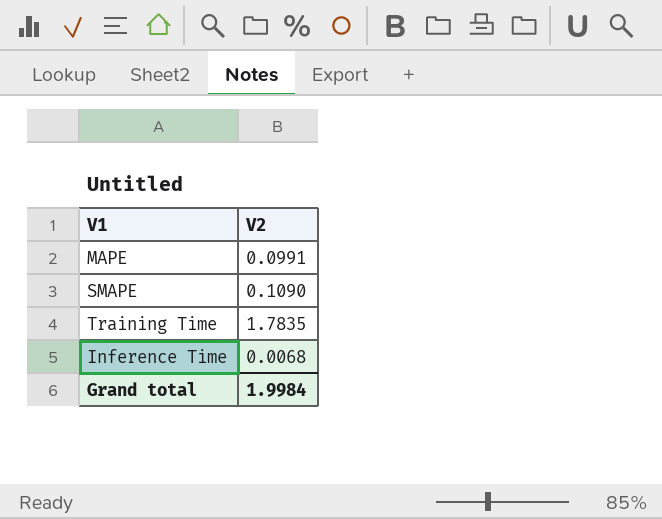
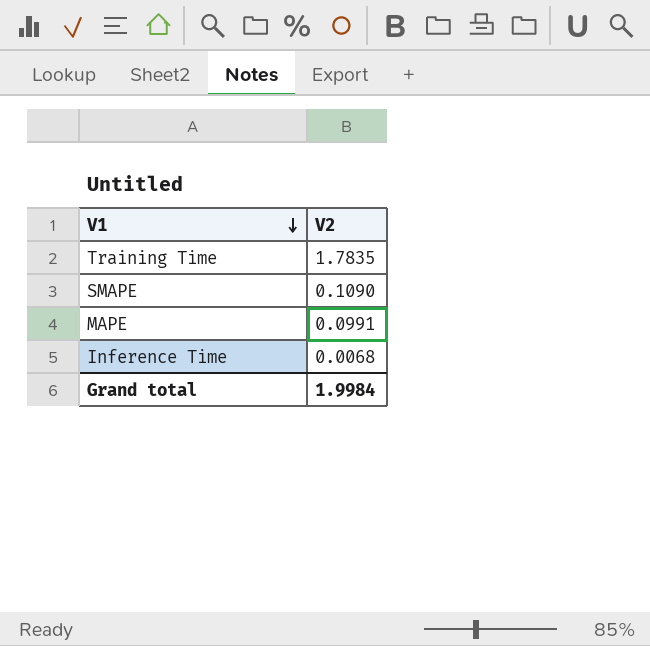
row order: none -> V1 descending

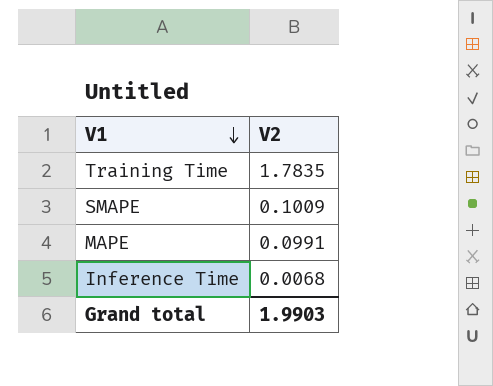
SMAPE | V2: 0.1090 -> 0.1009
Grand total | V2: 1.9984 -> 1.9903

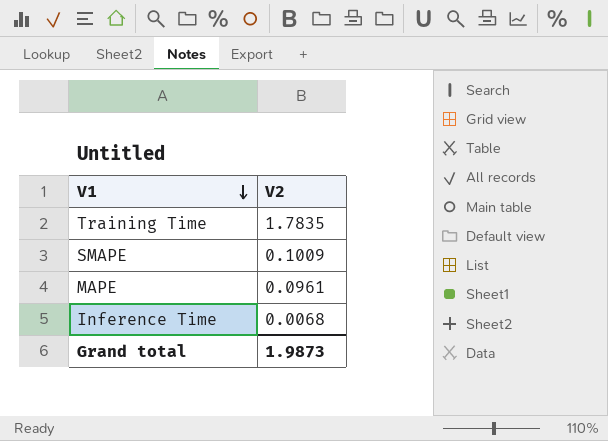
MAPE | V2: 0.0991 -> 0.0961
Grand total | V2: 1.9903 -> 1.9873

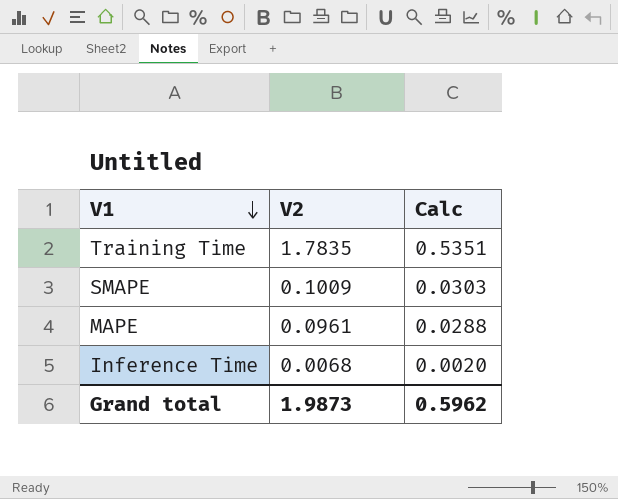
column Calc | formula: none -> [V2] * 0.3

